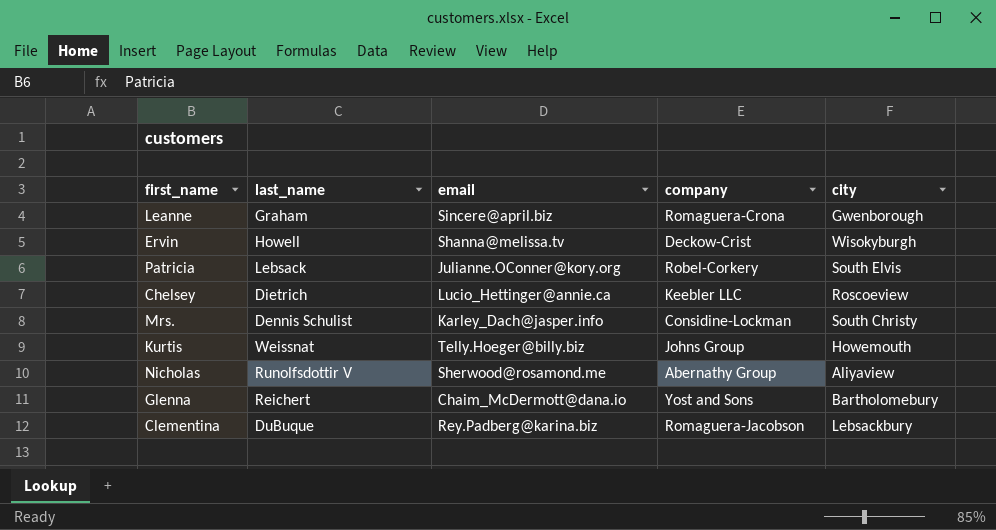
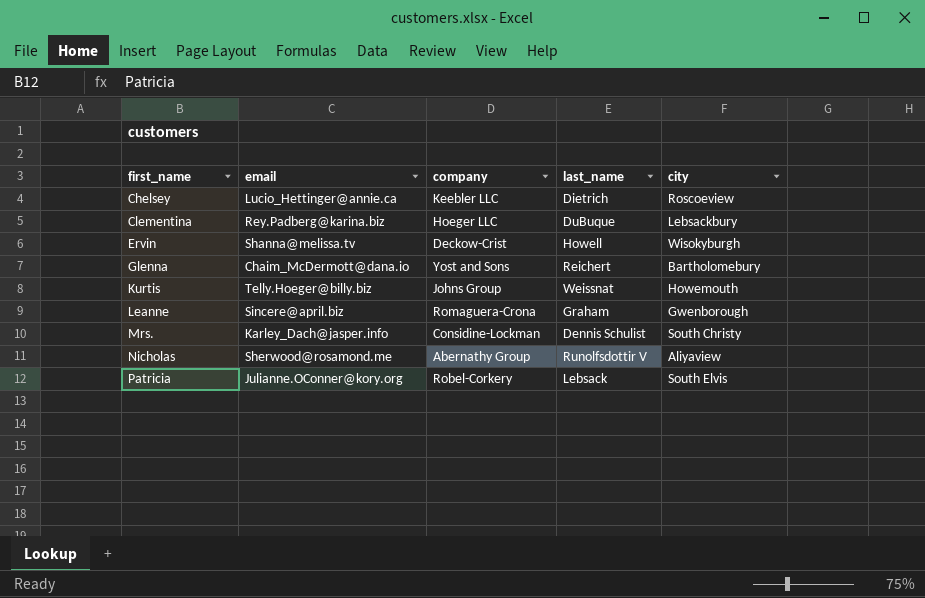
row order: none -> first_name ascending
column last_name | position: 2 -> 4
Clementina | company: Romaguera-Jacobson -> Hoeger LLC

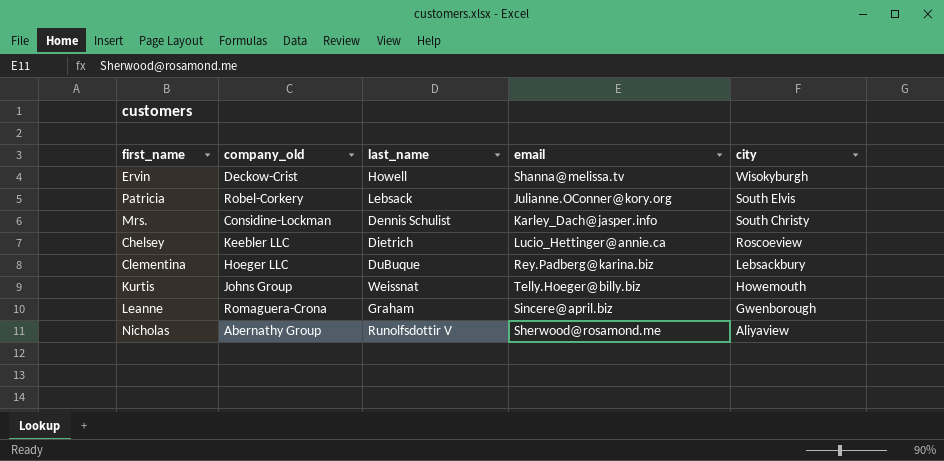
row order: first_name ascending -> city descending
column name: company -> company_old
column email | position: 2 -> 4
row Glenna: Chaim_McDermott@dana.io | Yost and Sons | Reichert | Bartholomebury -> none

